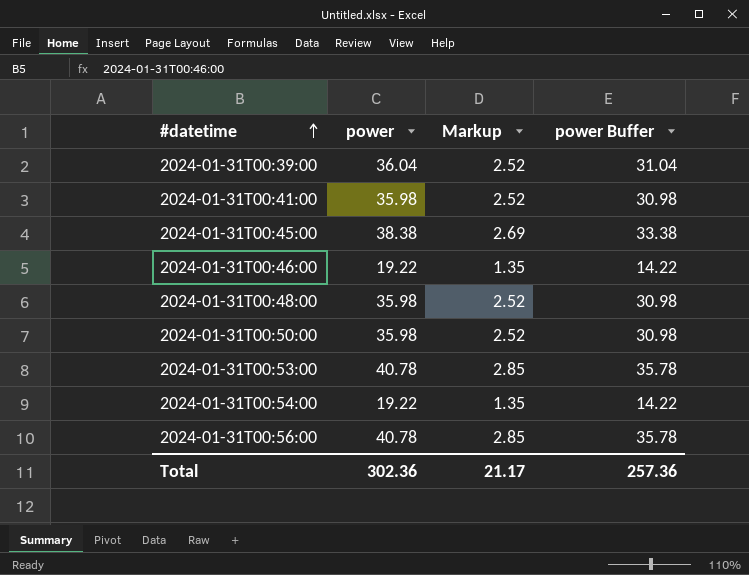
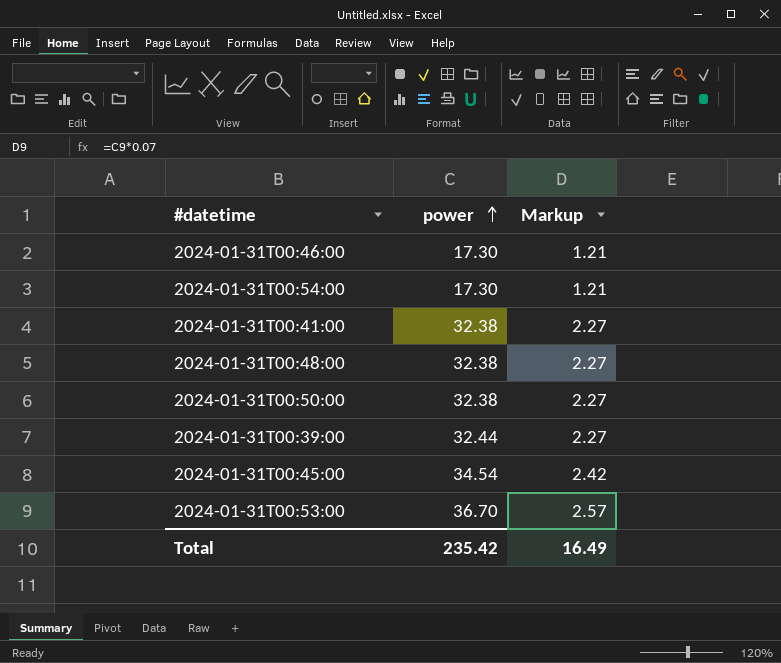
row order: #datetime ascending -> power ascending
column power Buffer | formula: [power] - 5 -> none
row 2024-01-31T00:56:00: 40.78 | 2.85 | 35.78 -> none
2024-01-31T00:46:00 | power: 19.22 -> 17.30
2024-01-31T00:46:00 | Markup: 1.35 -> 1.21
2024-01-31T00:54:00 | power: 19.22 -> 17.30
2024-01-31T00:54:00 | Markup: 1.35 -> 1.21
2024-01-31T00:41:00 | power: 35.98 -> 32.38
2024-01-31T00:41:00 | Markup: 2.52 -> 2.27
2024-01-31T00:48:00 | power: 35.98 -> 32.38
2024-01-31T00:48:00 | Markup: 2.52 -> 2.27
2024-01-31T00:50:00 | power: 35.98 -> 32.38
2024-01-31T00:50:00 | Markup: 2.52 -> 2.27
2024-01-31T00:39:00 | power: 36.04 -> 32.44
2024-01-31T00:39:00 | Markup: 2.52 -> 2.27
2024-01-31T00:45:00 | power: 38.38 -> 34.54
2024-01-31T00:45:00 | Markup: 2.69 -> 2.42
2024-01-31T00:53:00 | power: 40.78 -> 36.70
2024-01-31T00:53:00 | Markup: 2.85 -> 2.57
Total | power: 302.36 -> 235.42
Total | Markup: 21.17 -> 16.49

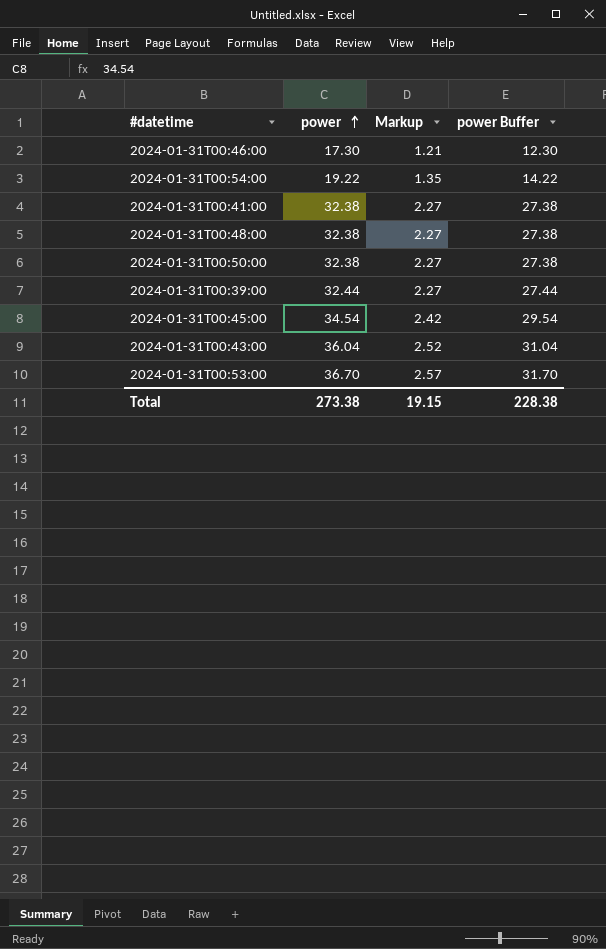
column power Buffer | formula: none -> [power] - 5
2024-01-31T00:54:00 | power: 17.30 -> 19.22
2024-01-31T00:54:00 | Markup: 1.21 -> 1.35
row 2024-01-31T00:43:00: none -> 36.04 | 2.52 | 31.04
Total | power: 235.42 -> 273.38
Total | Markup: 16.49 -> 19.15

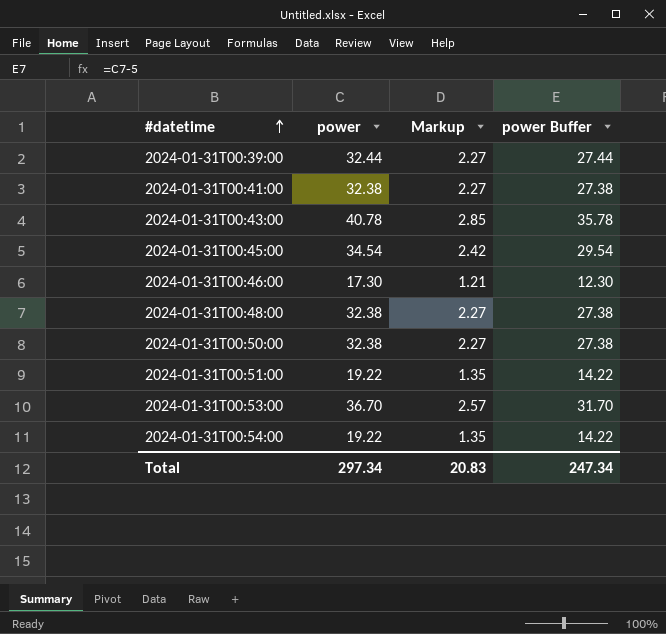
row order: power ascending -> #datetime ascending
2024-01-31T00:43:00 | power: 36.04 -> 40.78
2024-01-31T00:43:00 | Markup: 2.52 -> 2.85
2024-01-31T00:43:00 | power Buffer: 31.04 -> 35.78
row 2024-01-31T00:51:00: none -> 19.22 | 1.35 | 14.22
Total | power: 273.38 -> 297.34
Total | Markup: 19.15 -> 20.83
Total | power Buffer: 228.38 -> 247.34

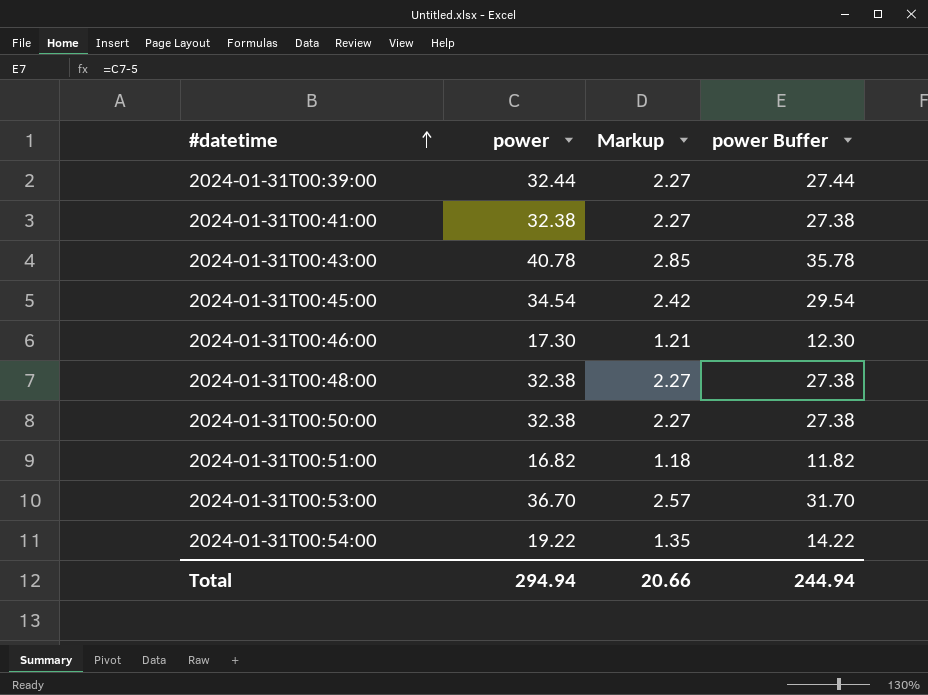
2024-01-31T00:51:00 | power: 19.22 -> 16.82
2024-01-31T00:51:00 | Markup: 1.35 -> 1.18
2024-01-31T00:51:00 | power Buffer: 14.22 -> 11.82
Total | power: 297.34 -> 294.94
Total | Markup: 20.83 -> 20.66
Total | power Buffer: 247.34 -> 244.94

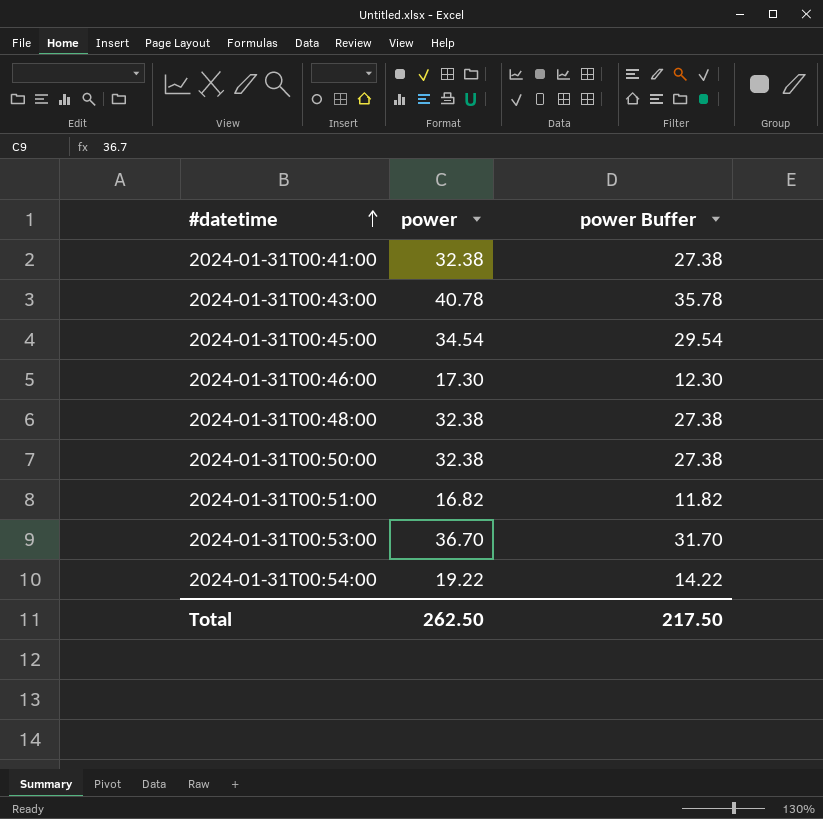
column Markup | formula: [power] * 0.07 -> none
row 2024-01-31T00:39:00: 32.44 | 2.27 | 27.44 -> none
Total | power: 294.94 -> 262.50
Total | power Buffer: 244.94 -> 217.50

